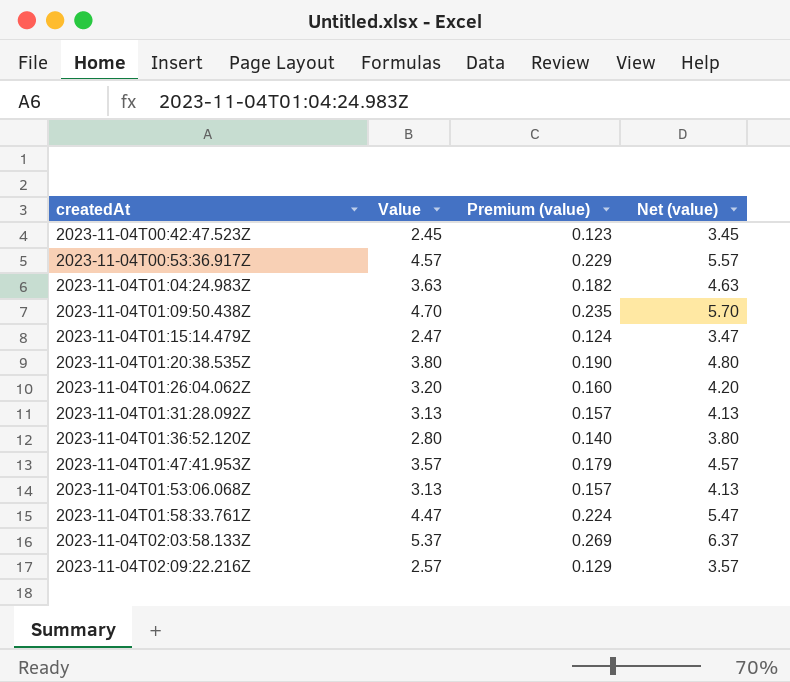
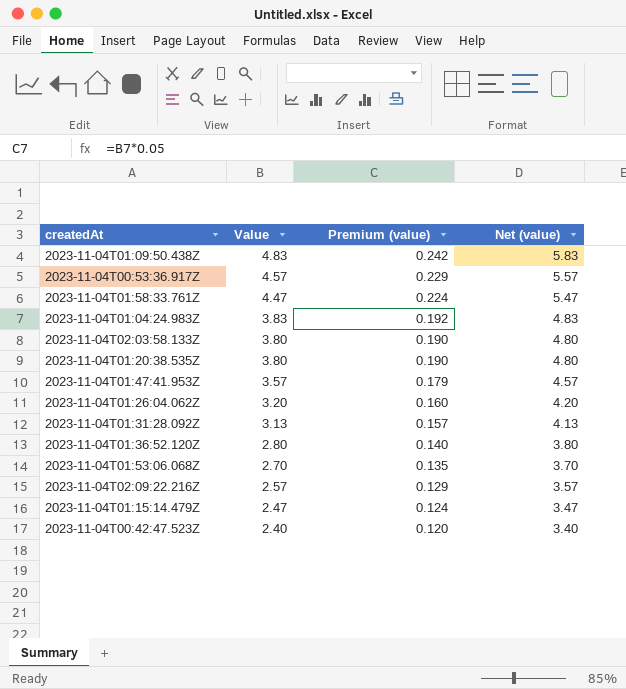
row order: createdAt ascending -> Value descending
2023-11-04T01:09:50.438Z | Value: 4.70 -> 4.83
2023-11-04T01:09:50.438Z | Premium (value): 0.235 -> 0.242
2023-11-04T01:09:50.438Z | Net (value): 5.70 -> 5.83
2023-11-04T01:04:24.983Z | Value: 3.63 -> 3.83
2023-11-04T01:04:24.983Z | Premium (value): 0.182 -> 0.192
2023-11-04T01:04:24.983Z | Net (value): 4.63 -> 4.83
2023-11-04T02:03:58.133Z | Value: 5.37 -> 3.80
2023-11-04T02:03:58.133Z | Premium (value): 0.269 -> 0.190
2023-11-04T02:03:58.133Z | Net (value): 6.37 -> 4.80
2023-11-04T01:53:06.068Z | Value: 3.13 -> 2.70
2023-11-04T01:53:06.068Z | Premium (value): 0.157 -> 0.135
2023-11-04T01:53:06.068Z | Net (value): 4.13 -> 3.70
2023-11-04T00:42:47.523Z | Value: 2.45 -> 2.40
2023-11-04T00:42:47.523Z | Premium (value): 0.123 -> 0.120
2023-11-04T00:42:47.523Z | Net (value): 3.45 -> 3.40

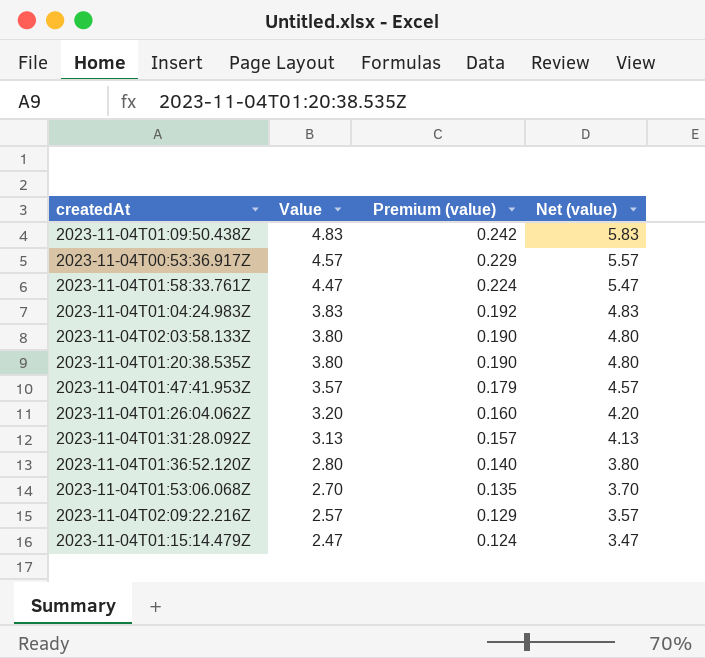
row 2023-11-04T00:42:47.523Z: 2.40 | 0.120 | 3.40 -> none

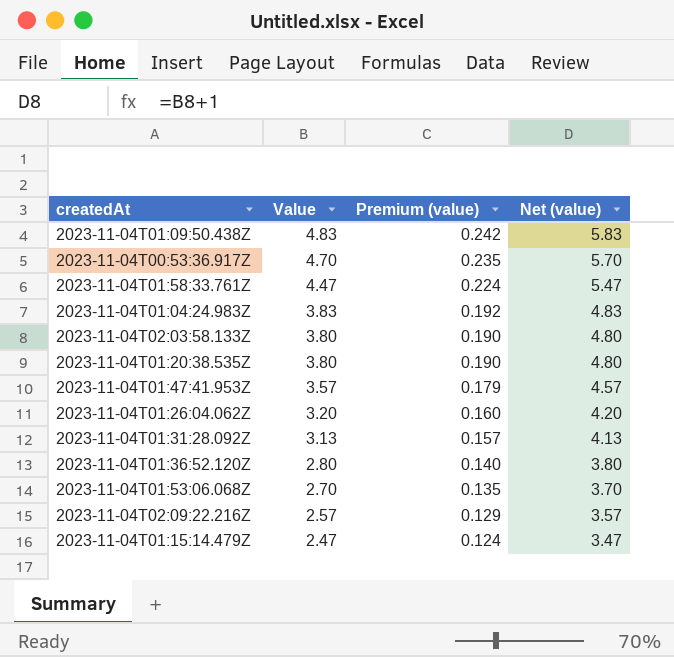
2023-11-04T00:53:36.917Z | Value: 4.57 -> 4.70
2023-11-04T00:53:36.917Z | Premium (value): 0.229 -> 0.235
2023-11-04T00:53:36.917Z | Net (value): 5.57 -> 5.70

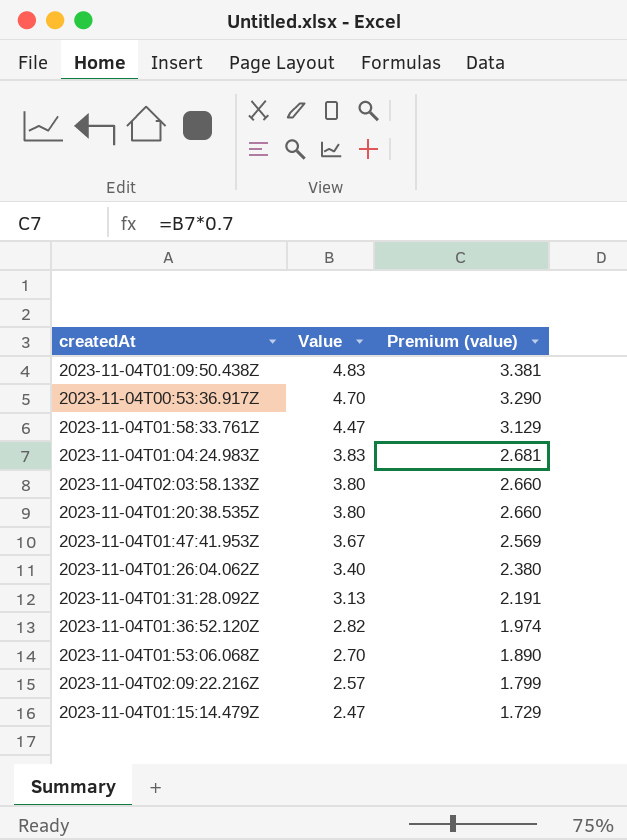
column Net (value) | formula: [Value] + 1 -> none
column Premium (value) | formula: [Value] * 0.05 -> [Value] * 0.7
2023-11-04T01:47:41.953Z | Value: 3.57 -> 3.67
2023-11-04T01:26:04.062Z | Value: 3.20 -> 3.40
2023-11-04T01:36:52.120Z | Value: 2.80 -> 2.82

